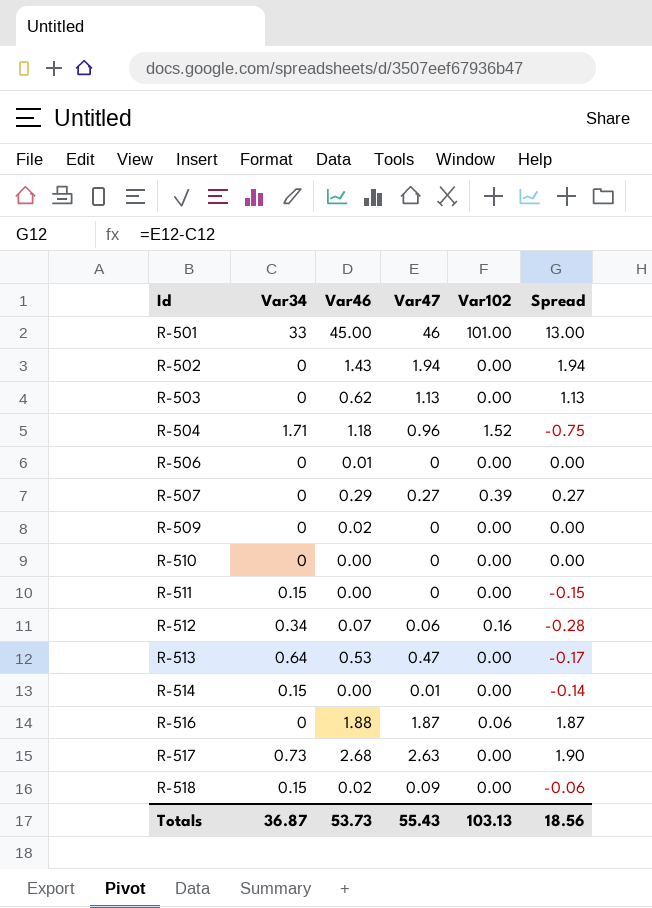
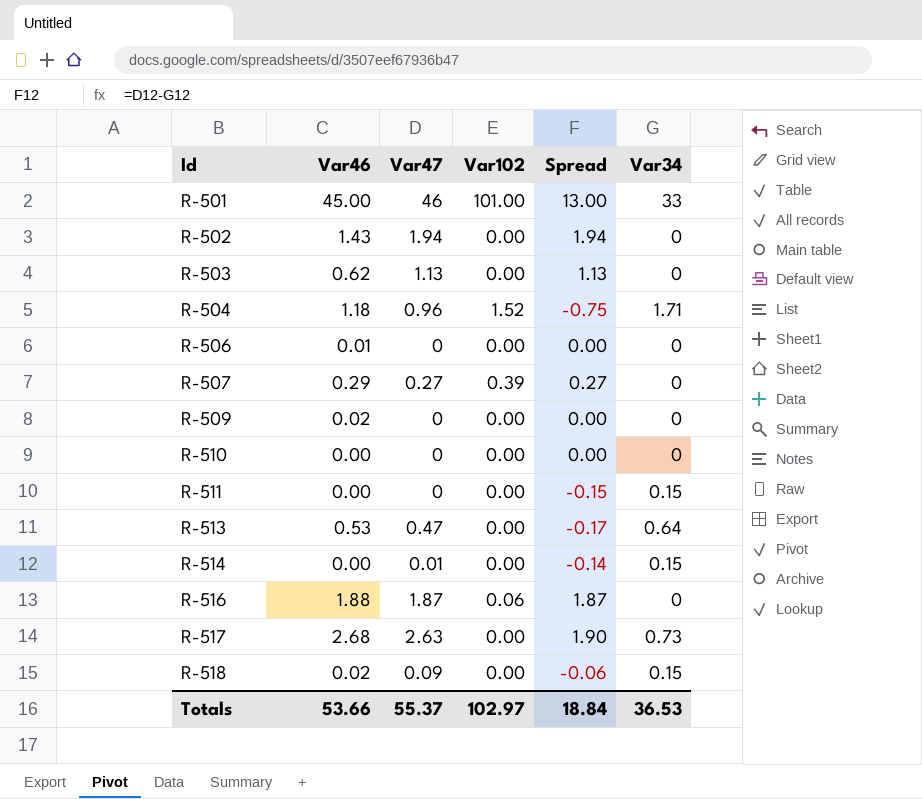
column Var34 | position: 2 -> 6
row R-512: 0.34 | 0.07 | 0.06 | 0.16 | -0.28 -> none
Totals | Var46: 53.73 -> 53.66
Totals | Var47: 55.43 -> 55.37
Totals | Var102: 103.13 -> 102.97
Totals | Spread: 18.56 -> 18.84
Totals | Var34: 36.87 -> 36.53

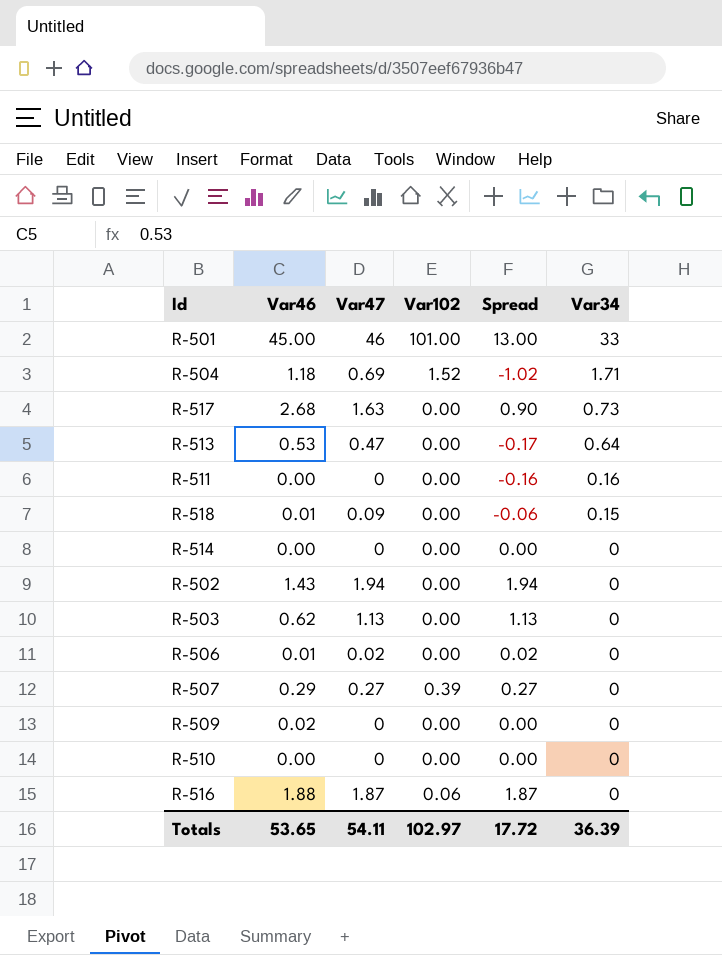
row order: Id ascending -> Var34 descending
R-504 | Var47: 0.96 -> 0.69
R-504 | Spread: -0.75 -> -1.02
R-517 | Var47: 2.63 -> 1.63
R-517 | Spread: 1.90 -> 0.90
R-511 | Spread: -0.15 -> -0.16
R-511 | Var34: 0.15 -> 0.16
R-518 | Var46: 0.02 -> 0.01
R-514 | Var47: 0.01 -> 0
R-514 | Spread: -0.14 -> 0.00
R-514 | Var34: 0.15 -> 0
R-506 | Var47: 0 -> 0.02
R-506 | Spread: 0.00 -> 0.02
Totals | Var46: 53.66 -> 53.65
Totals | Var47: 55.37 -> 54.11
Totals | Spread: 18.84 -> 17.72
Totals | Var34: 36.53 -> 36.39

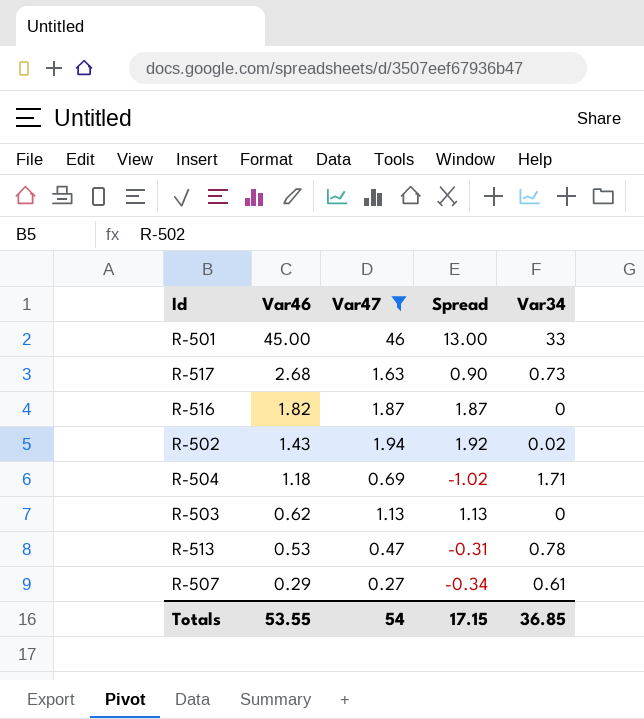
filter: none -> Var47 >= 0.27
row order: Var34 descending -> Var46 descending
column Var102 | position: 4 -> none
R-516 | Var46: 1.88 -> 1.82
R-502 | Spread: 1.94 -> 1.92
R-502 | Var34: 0 -> 0.02
R-513 | Spread: -0.17 -> -0.31
R-513 | Var34: 0.64 -> 0.78
R-507 | Spread: 0.27 -> -0.34
R-507 | Var34: 0 -> 0.61
Totals | Var46: 53.65 -> 53.55
Totals | Var47: 54.11 -> 54
Totals | Spread: 17.72 -> 17.15
Totals | Var34: 36.39 -> 36.85

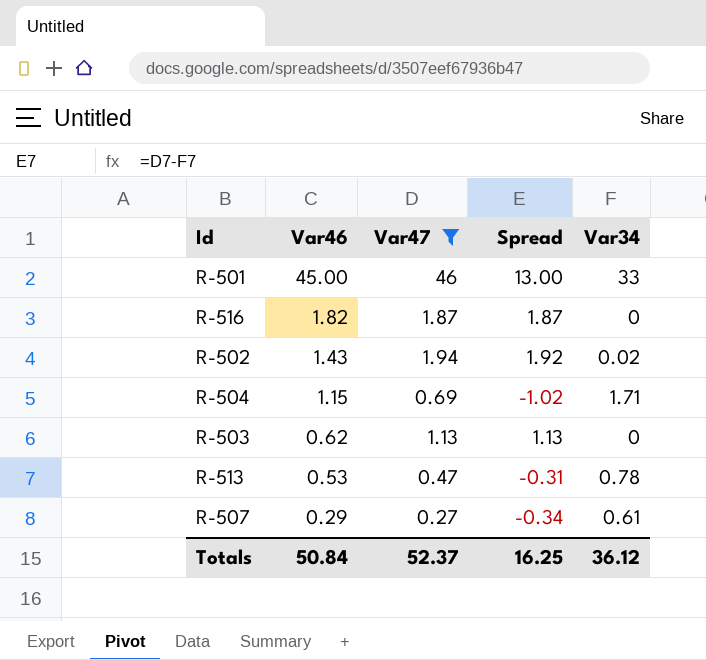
row R-517: 2.68 | 1.63 | 0.90 | 0.73 -> none
R-504 | Var46: 1.18 -> 1.15
Totals | Var46: 53.55 -> 50.84
Totals | Var47: 54 -> 52.37
Totals | Spread: 17.15 -> 16.25
Totals | Var34: 36.85 -> 36.12

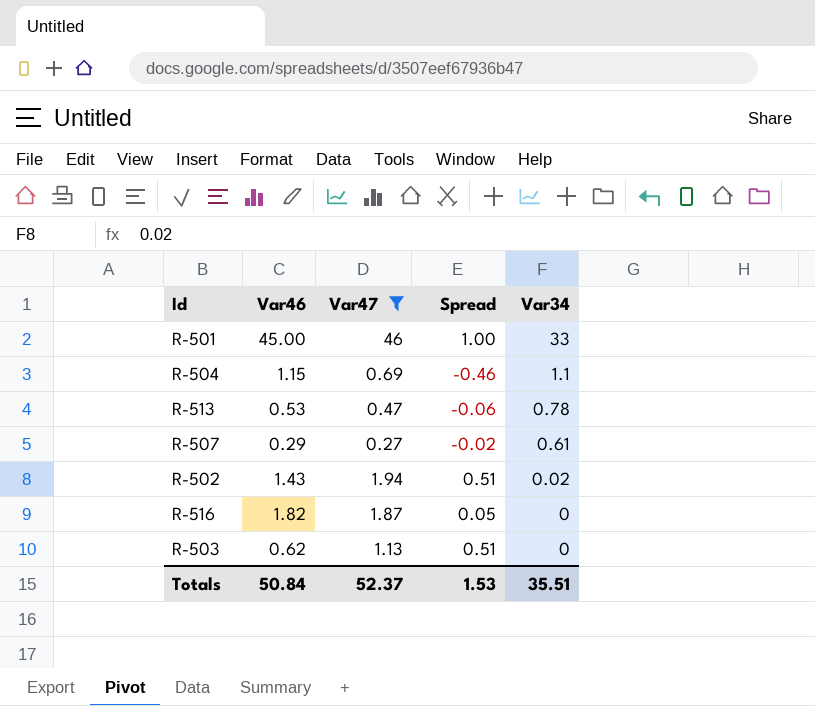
row order: Var46 descending -> Var34 descending
column Spread | formula: [Var47] - [Var34] -> [Var47] - [Var46]
R-504 | Var34: 1.71 -> 1.1
Totals | Spread: 16.25 -> 1.53
Totals | Var34: 36.12 -> 35.51

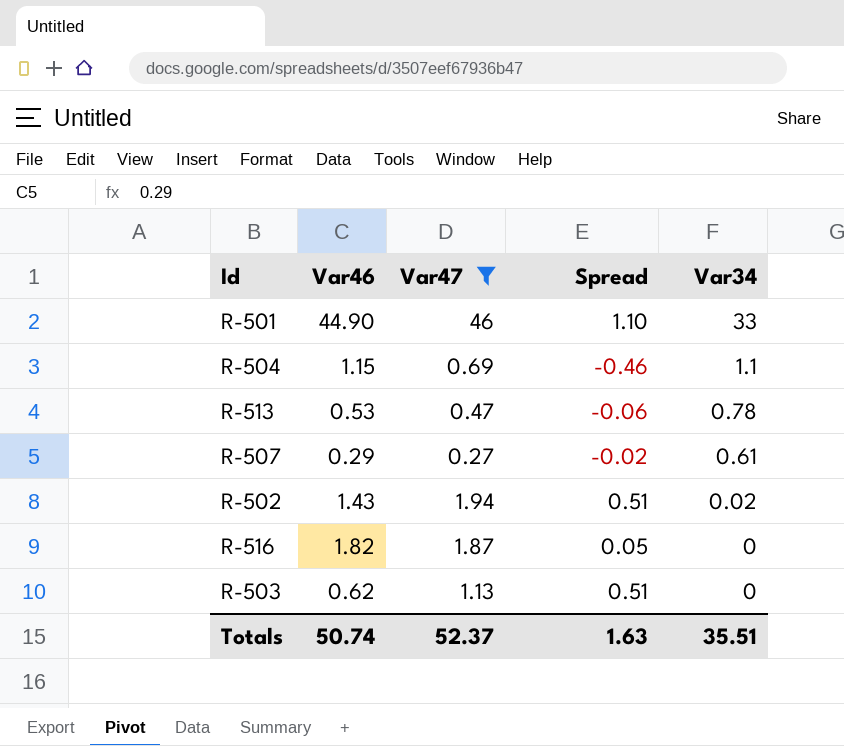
R-501 | Var46: 45.00 -> 44.90
R-501 | Spread: 1.00 -> 1.10
Totals | Var46: 50.84 -> 50.74
Totals | Spread: 1.53 -> 1.63

